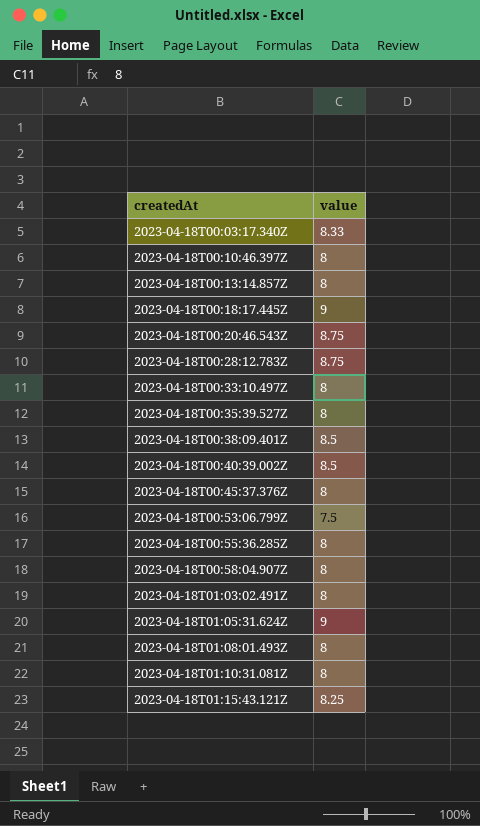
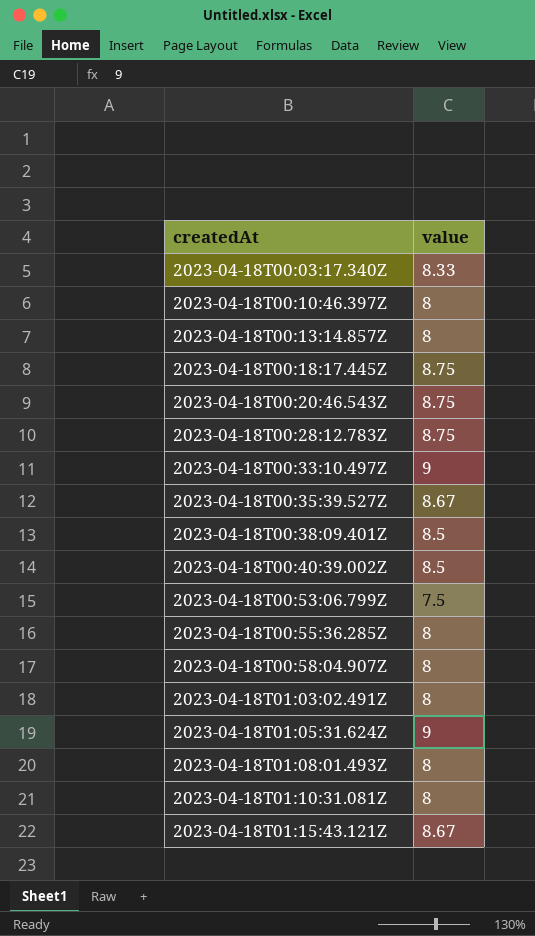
row 2023-04-18T00:45:37.376Z: 8 -> none
2023-04-18T00:18:17.445Z | value: 9 -> 8.75
2023-04-18T00:33:10.497Z | value: 8 -> 9
2023-04-18T00:35:39.527Z | value: 8 -> 8.67
2023-04-18T01:15:43.121Z | value: 8.25 -> 8.67

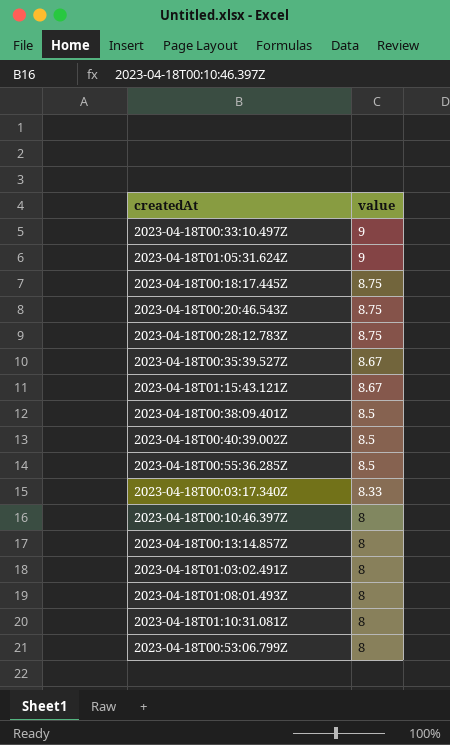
row order: createdAt ascending -> value descending
row 2023-04-18T00:58:04.907Z: 8 -> none
2023-04-18T00:55:36.285Z | value: 8 -> 8.5
2023-04-18T00:53:06.799Z | value: 7.5 -> 8

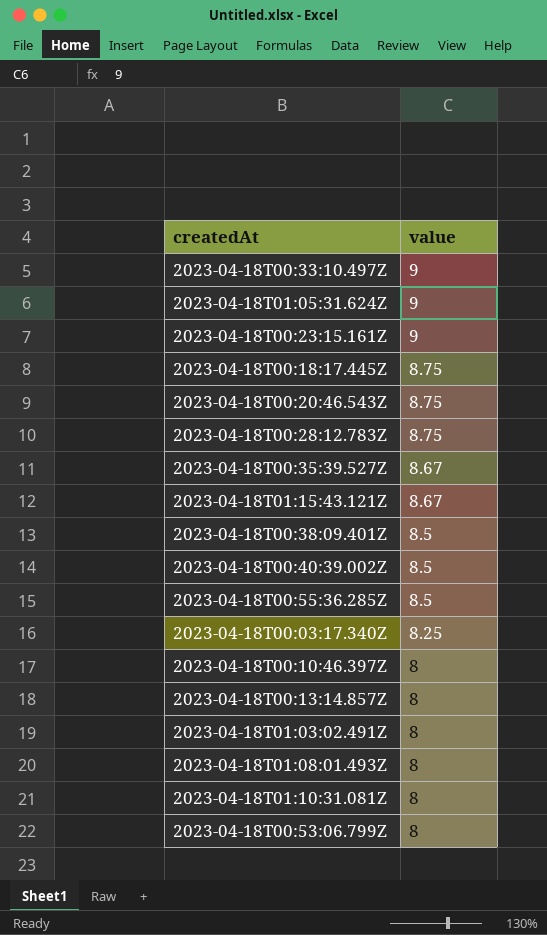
row 2023-04-18T00:23:15.161Z: none -> 9
2023-04-18T00:03:17.340Z | value: 8.33 -> 8.25

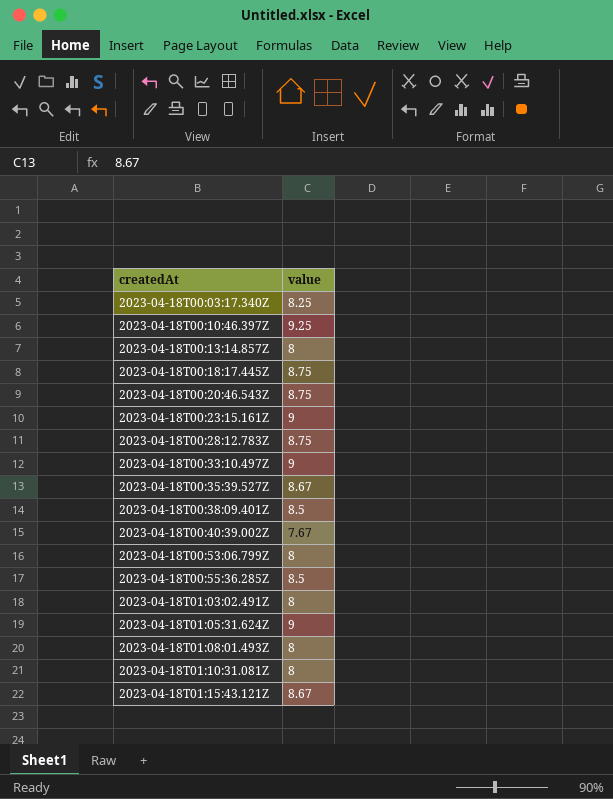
row order: value descending -> createdAt ascending
2023-04-18T00:10:46.397Z | value: 8 -> 9.25
2023-04-18T00:40:39.002Z | value: 8.5 -> 7.67

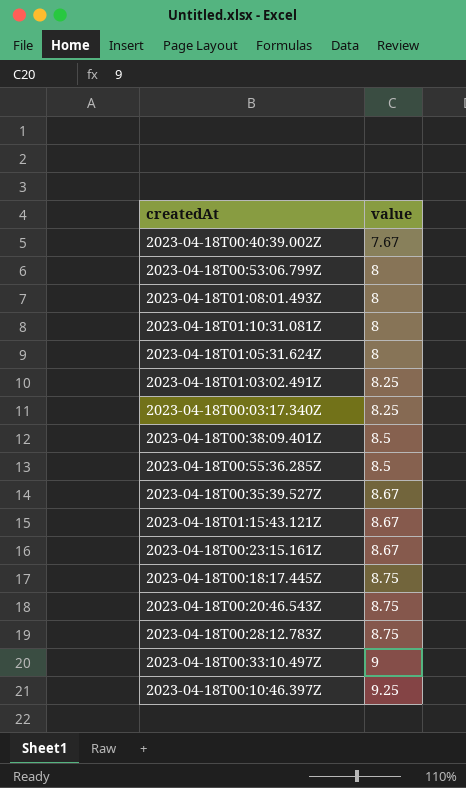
row order: createdAt ascending -> value ascending
row 2023-04-18T00:13:14.857Z: 8 -> none
2023-04-18T01:05:31.624Z | value: 9 -> 8
2023-04-18T01:03:02.491Z | value: 8 -> 8.25
2023-04-18T00:23:15.161Z | value: 9 -> 8.67

